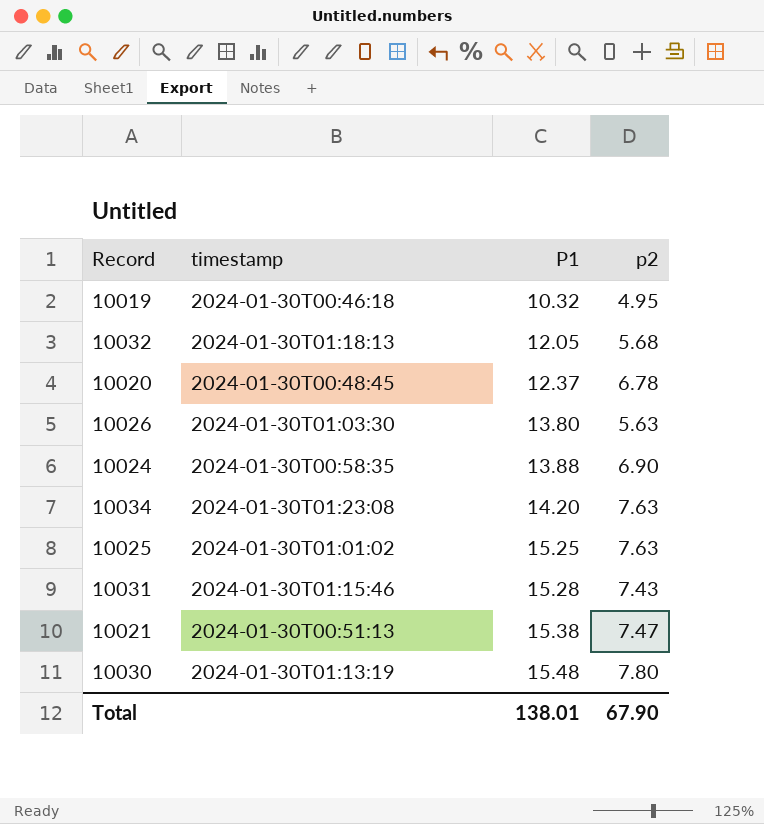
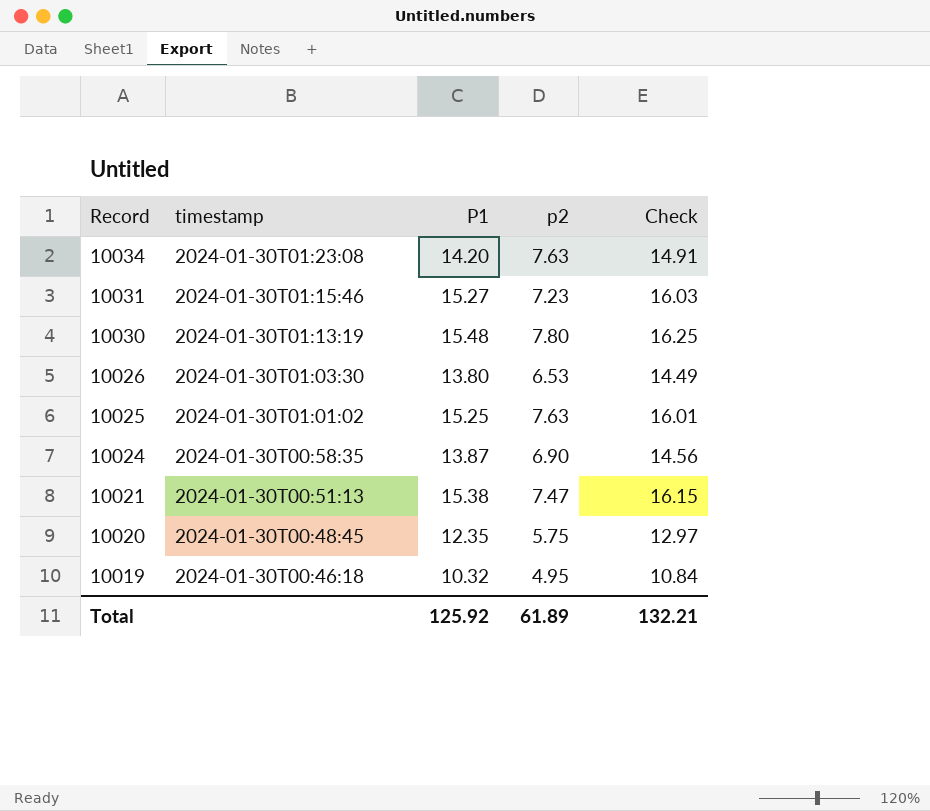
row order: P1 ascending -> Record descending
column Check | formula: none -> [P1] * 1.05
row 10032: 2024-01-30T01:18:13 | 12.05 | 5.68 -> none
10031 | P1: 15.28 -> 15.27
10031 | p2: 7.43 -> 7.23
10026 | p2: 5.63 -> 6.53
10024 | P1: 13.88 -> 13.87
10020 | P1: 12.37 -> 12.35
10020 | p2: 6.78 -> 5.75
Total | P1: 138.01 -> 125.92
Total | p2: 67.90 -> 61.89

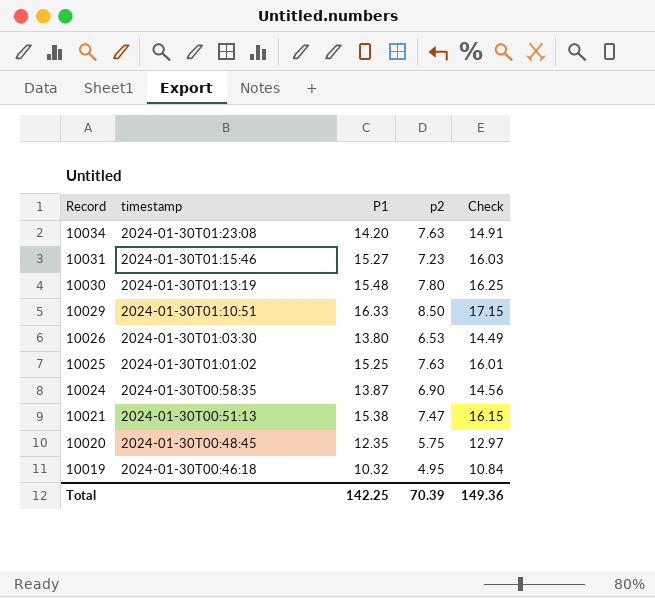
row 10029: none -> 2024-01-30T01:10:51 | 16.33 | 8.50 | 17.15
Total | P1: 125.92 -> 142.25
Total | p2: 61.89 -> 70.39
Total | Check: 132.21 -> 149.36

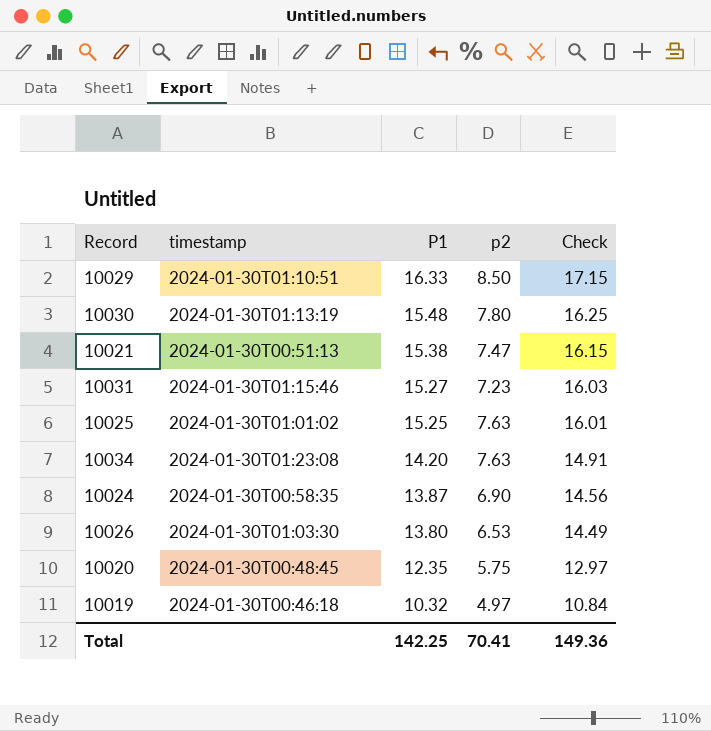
row order: Record descending -> P1 descending
10019 | p2: 4.95 -> 4.97
Total | p2: 70.39 -> 70.41

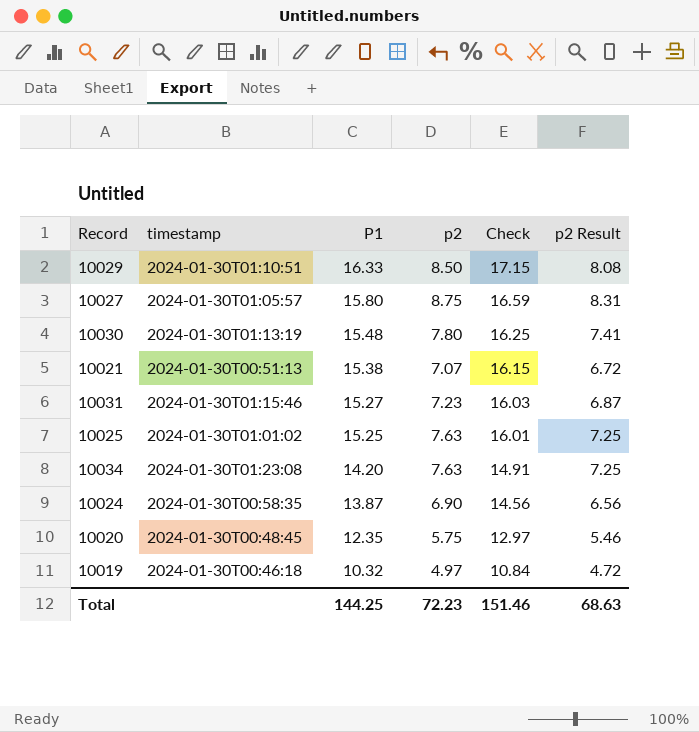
column p2 Result | formula: none -> [p2] * 0.95
row 10026: 2024-01-30T01:03:30 | 13.80 | 6.53 | 14.49 -> none
row 10027: none -> 2024-01-30T01:05:57 | 15.80 | 8.75 | 16.59 | 8.31
10021 | p2: 7.47 -> 7.07
Total | P1: 142.25 -> 144.25
Total | p2: 70.41 -> 72.23
Total | Check: 149.36 -> 151.46

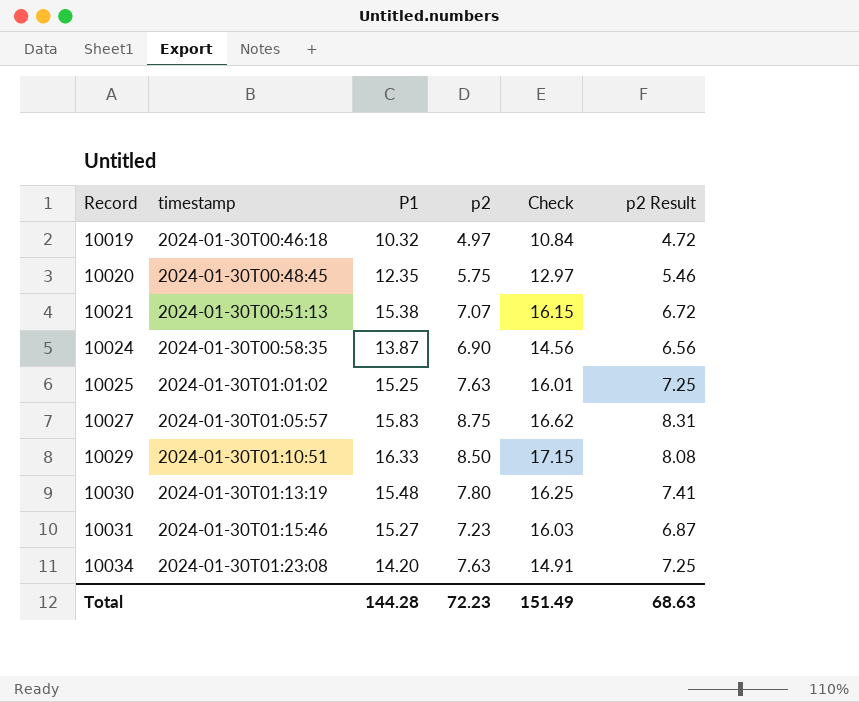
row order: P1 descending -> Record ascending
10027 | P1: 15.80 -> 15.83
10027 | Check: 16.59 -> 16.62
Total | P1: 144.25 -> 144.28
Total | Check: 151.46 -> 151.49

